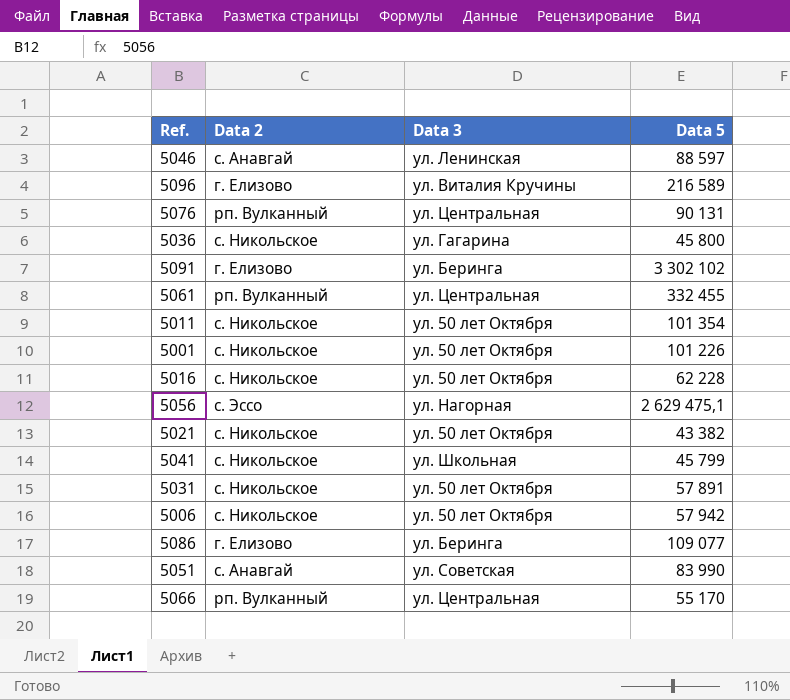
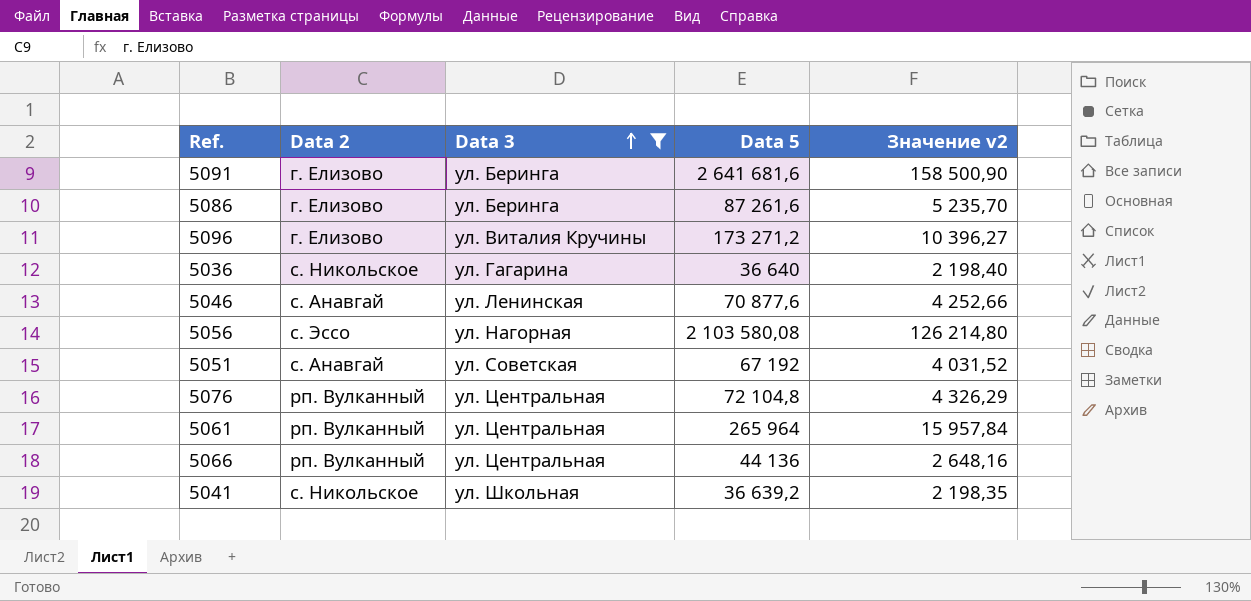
filter: none -> Data 3 != ул. 50 лет Октября
row order: none -> Data 3 ascending
column Значение v2 | formula: none -> [Data 5] * 0,06
5091 | Data 5: 3 302 102 -> 2 641 681,6
5086 | Data 5: 109 077 -> 87 261,6
5096 | Data 5: 216 589 -> 173 271,2
5036 | Data 5: 45 800 -> 36 640
5046 | Data 5: 88 597 -> 70 877,6
5056 | Data 5: 2 629 475,1 -> 2 103 580,08
5051 | Data 5: 83 990 -> 67 192
5076 | Data 5: 90 131 -> 72 104,8
5061 | Data 5: 332 455 -> 265 964
5066 | Data 5: 55 170 -> 44 136
5041 | Data 5: 45 799 -> 36 639,2

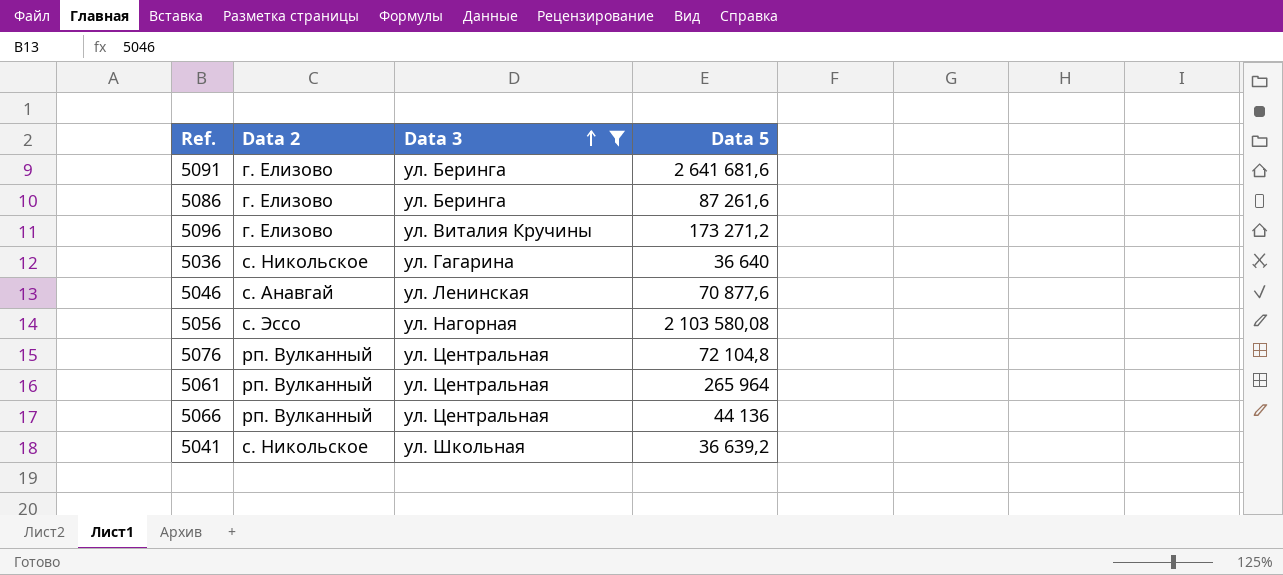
column Значение v2 | formula: [Data 5] * 0,06 -> none
row 5051: с. Анавгай | ул. Советская | 67 192 | 4 031,52 -> none

